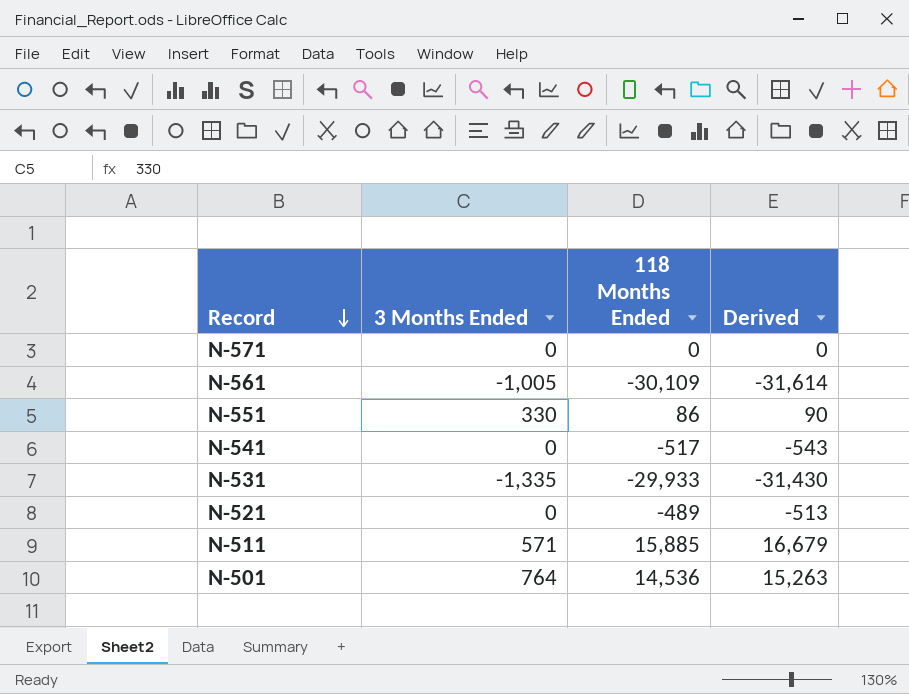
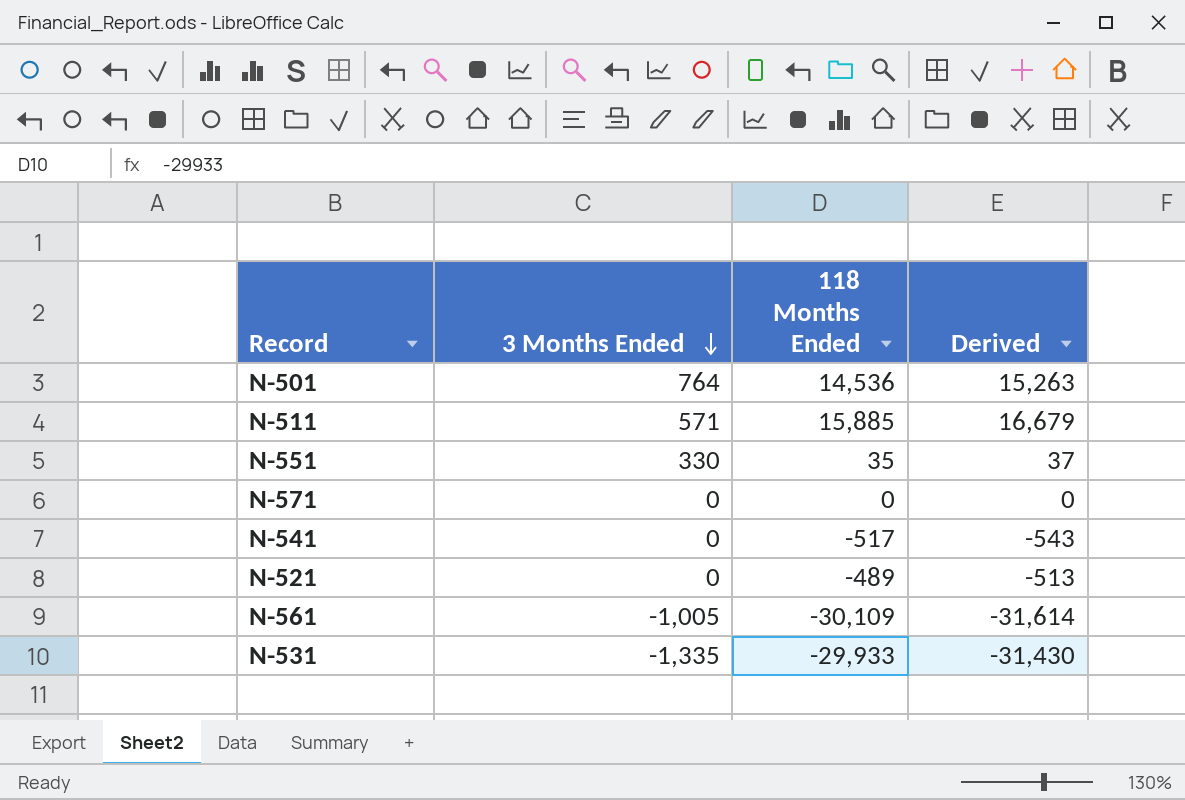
row order: Record descending -> 3 Months Ended descending
N-551 | 118 Months Ended: 86 -> 35
N-551 | Derived: 90 -> 37

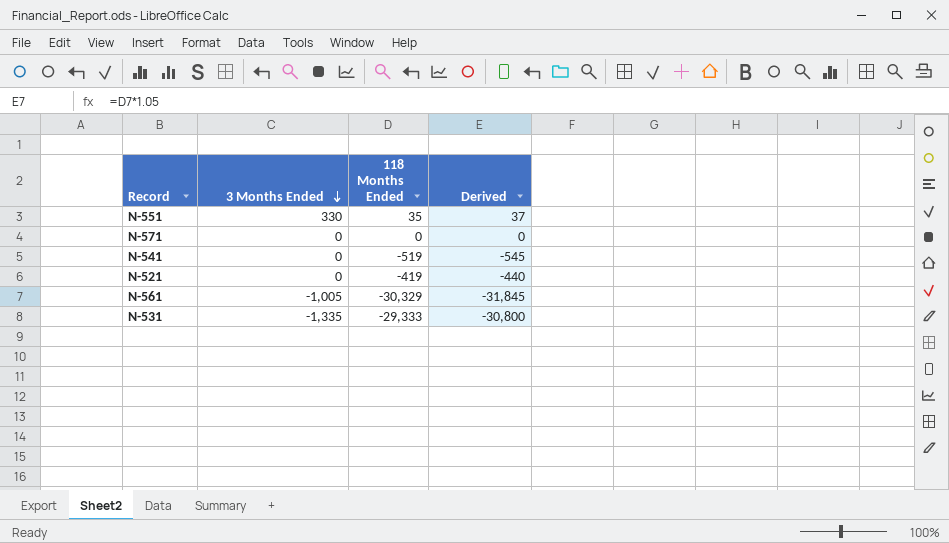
row N-501: 764 | 14,536 | 15,263 -> none
row N-511: 571 | 15,885 | 16,679 -> none
N-541 | 118 Months Ended: -517 -> -519
N-541 | Derived: -543 -> -545
N-521 | 118 Months Ended: -489 -> -419
N-521 | Derived: -513 -> -440
N-561 | 118 Months Ended: -30,109 -> -30,329
N-561 | Derived: -31,614 -> -31,845
N-531 | 118 Months Ended: -29,933 -> -29,333
N-531 | Derived: -31,430 -> -30,800

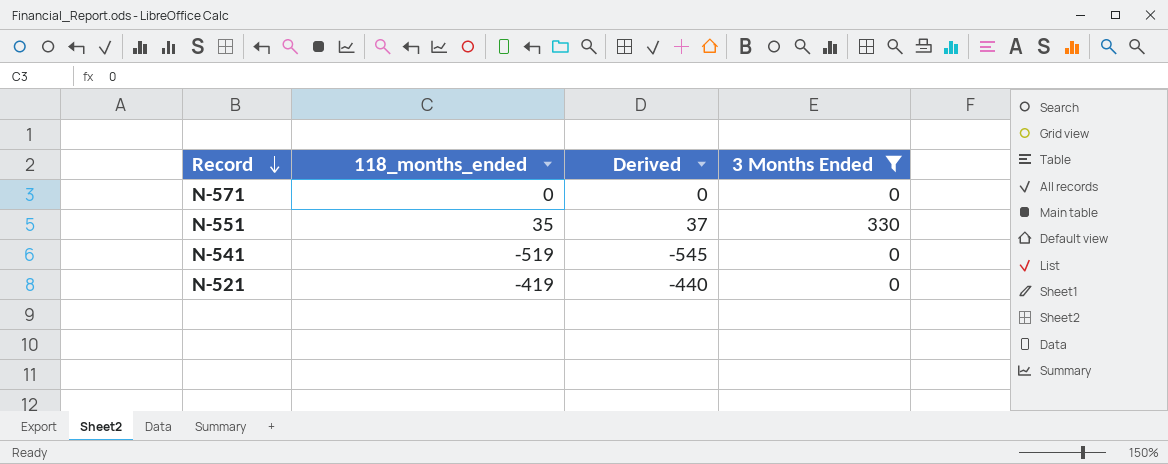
filter: none -> 3 Months Ended >= 0
row order: 3 Months Ended descending -> Record descending
column name: 118 Months Ended -> 118_months_ended
column 3 Months Ended | position: 2 -> 4

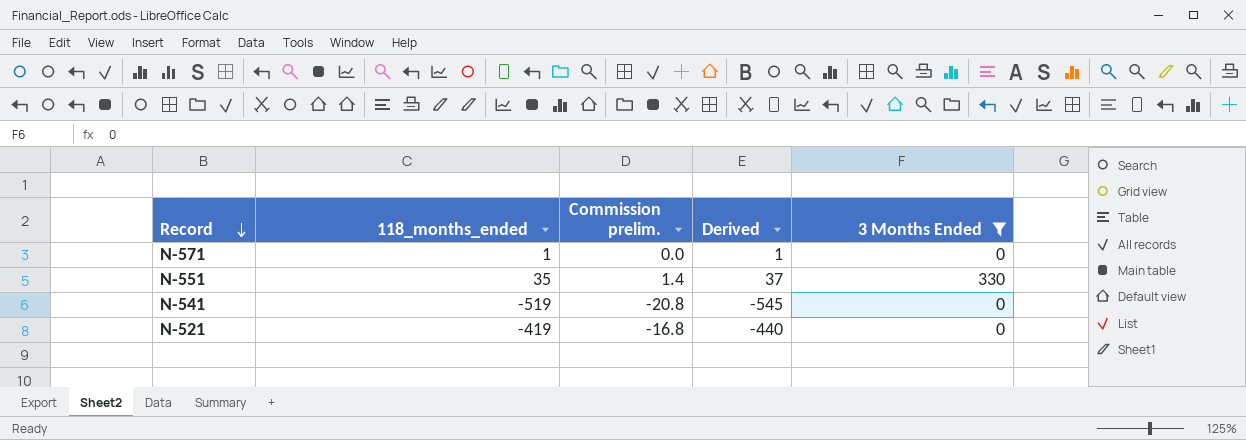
column Commission prelim. | formula: none -> [118_months_ended] * 0.04
N-571 | 118_months_ended: 0 -> 1
N-571 | Derived: 0 -> 1

